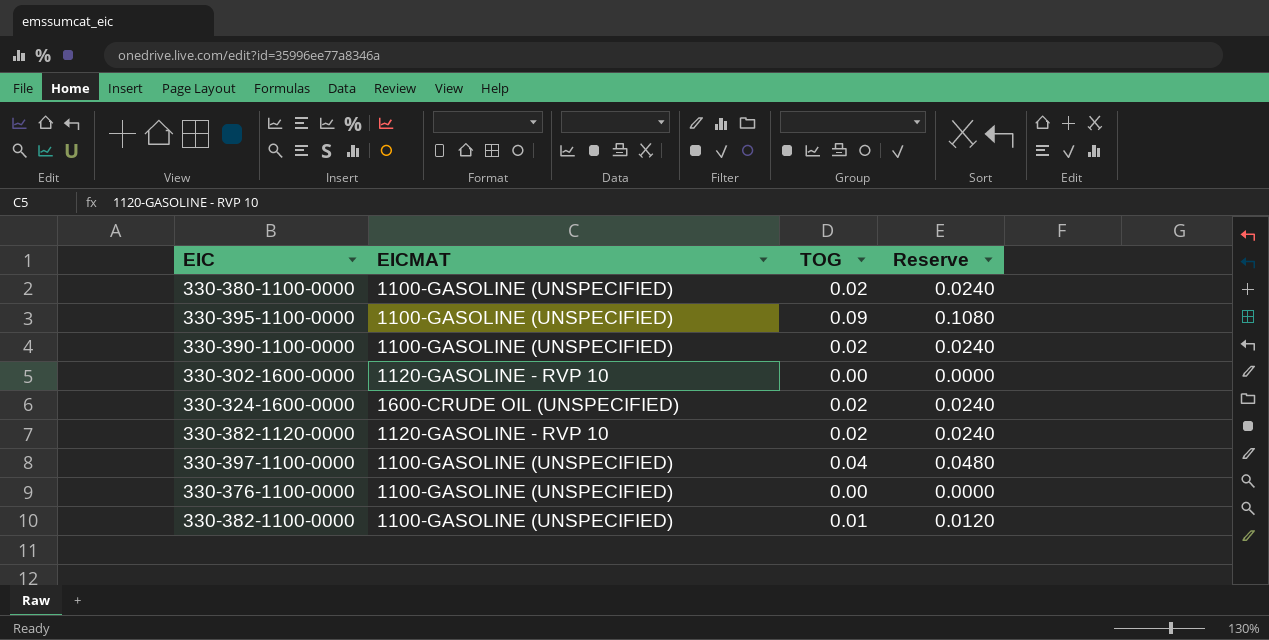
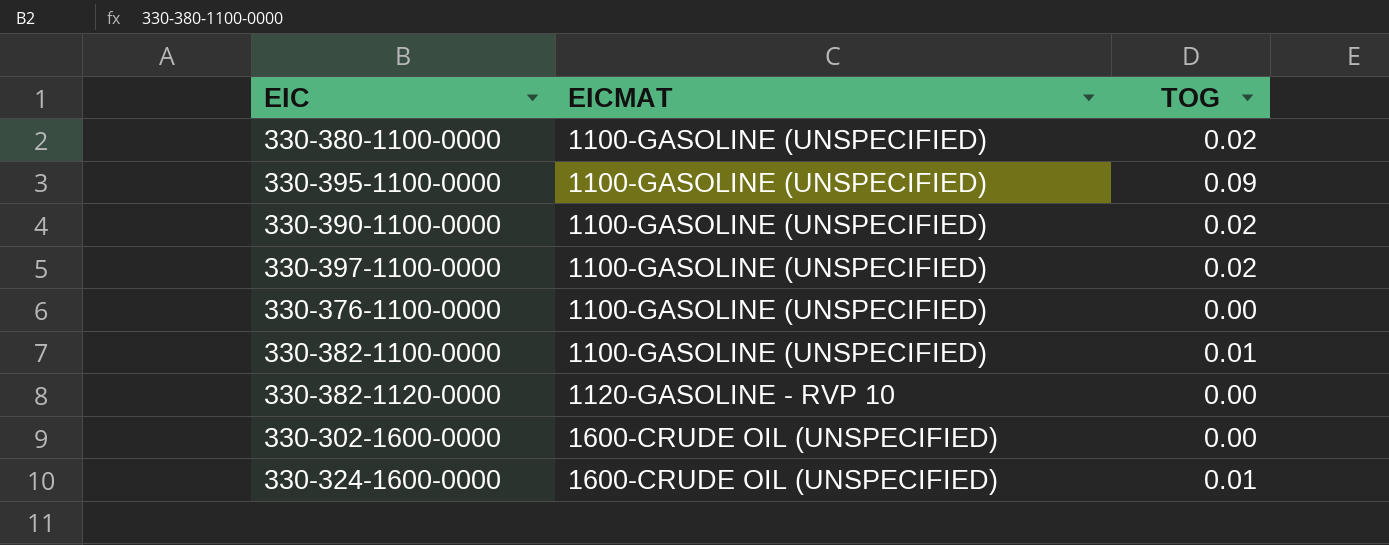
row order: none -> EICMAT ascending
column Reserve | formula: [TOG] * 1.2 -> none
330-397-1100-0000 | TOG: 0.04 -> 0.02
330-382-1120-0000 | TOG: 0.02 -> 0.00
330-302-1600-0000 | EICMAT: 1120-GASOLINE - RVP 10 -> 1600-CRUDE OIL (UNSPECIFIED)
330-324-1600-0000 | TOG: 0.02 -> 0.01

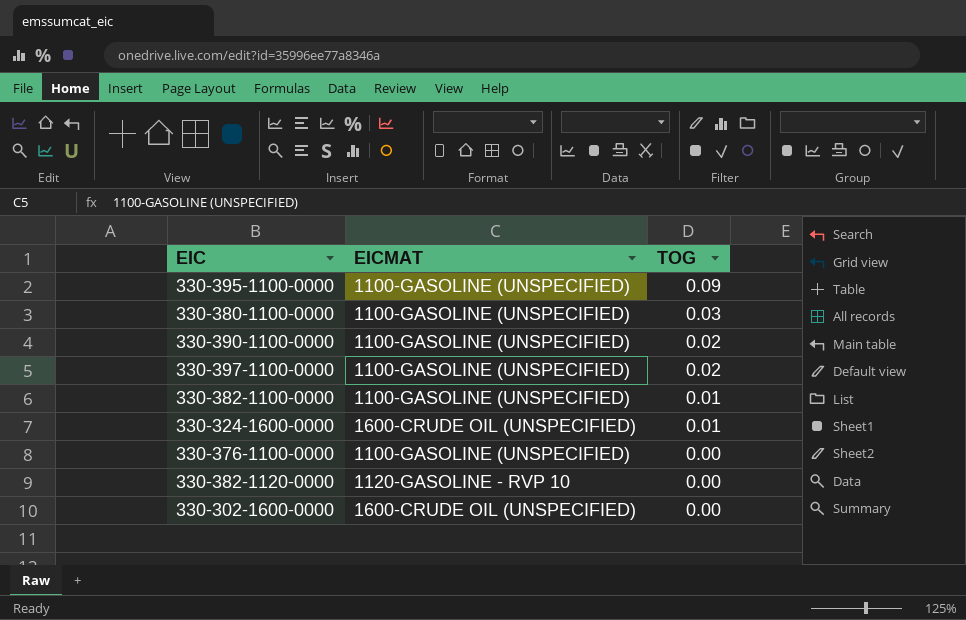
row order: EICMAT ascending -> TOG descending
330-380-1100-0000 | TOG: 0.02 -> 0.03

